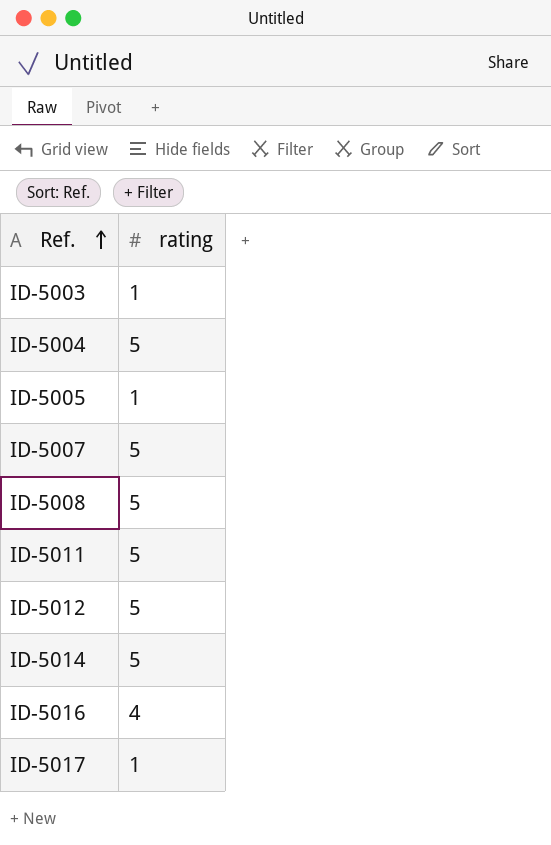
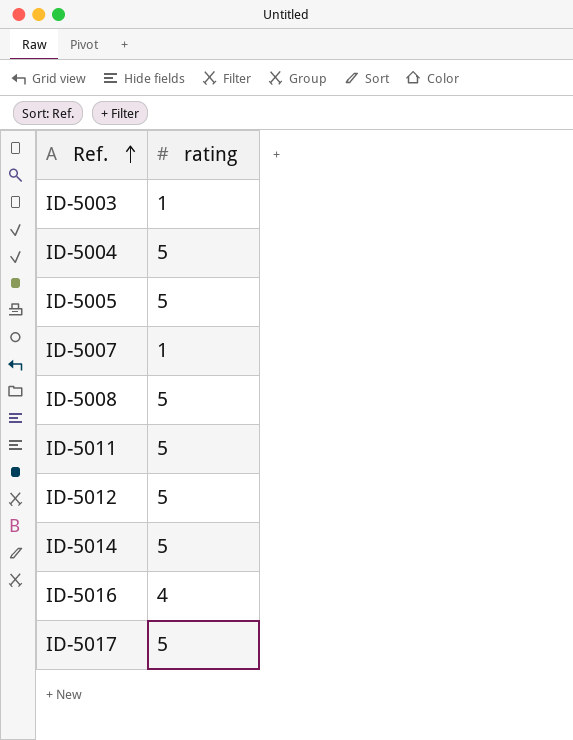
ID-5005 | rating: 1 -> 5
ID-5007 | rating: 5 -> 1
ID-5017 | rating: 1 -> 5

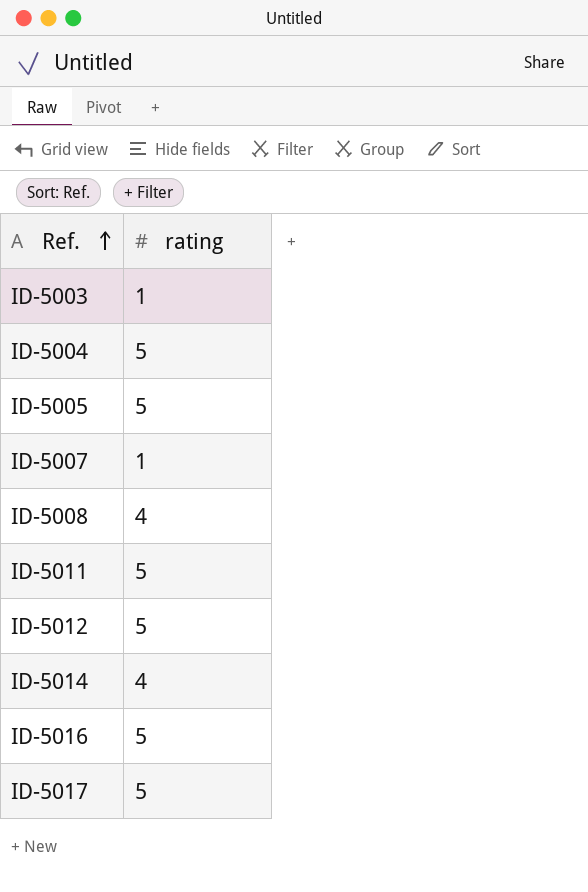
ID-5008 | rating: 5 -> 4
ID-5014 | rating: 5 -> 4
ID-5016 | rating: 4 -> 5

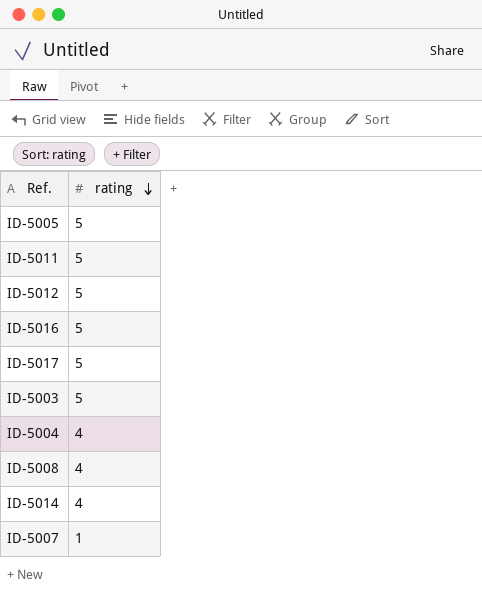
row order: Ref. ascending -> rating descending
ID-5003 | rating: 1 -> 5
ID-5004 | rating: 5 -> 4

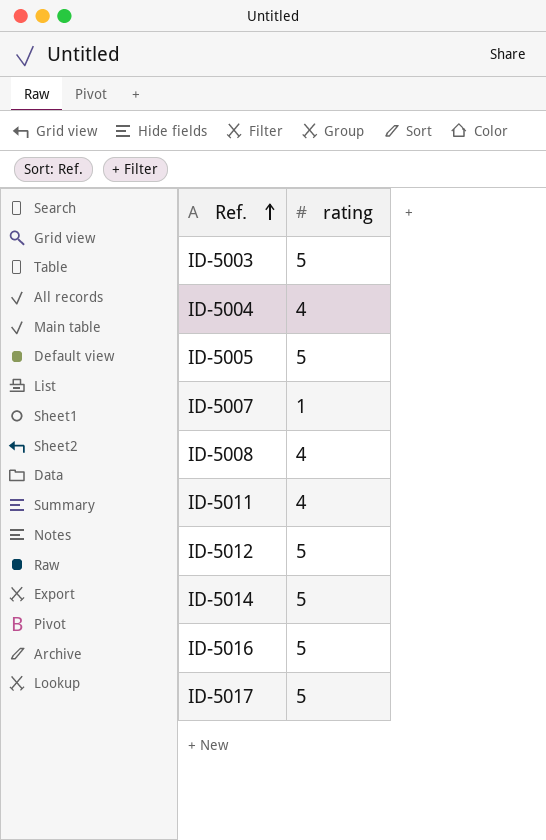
row order: rating descending -> Ref. ascending
ID-5011 | rating: 5 -> 4
ID-5014 | rating: 4 -> 5

